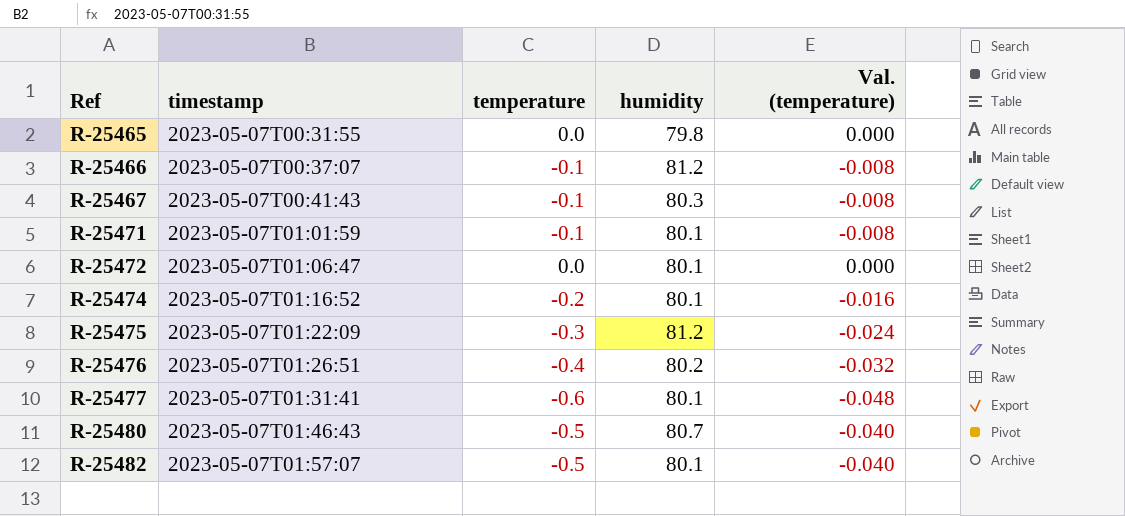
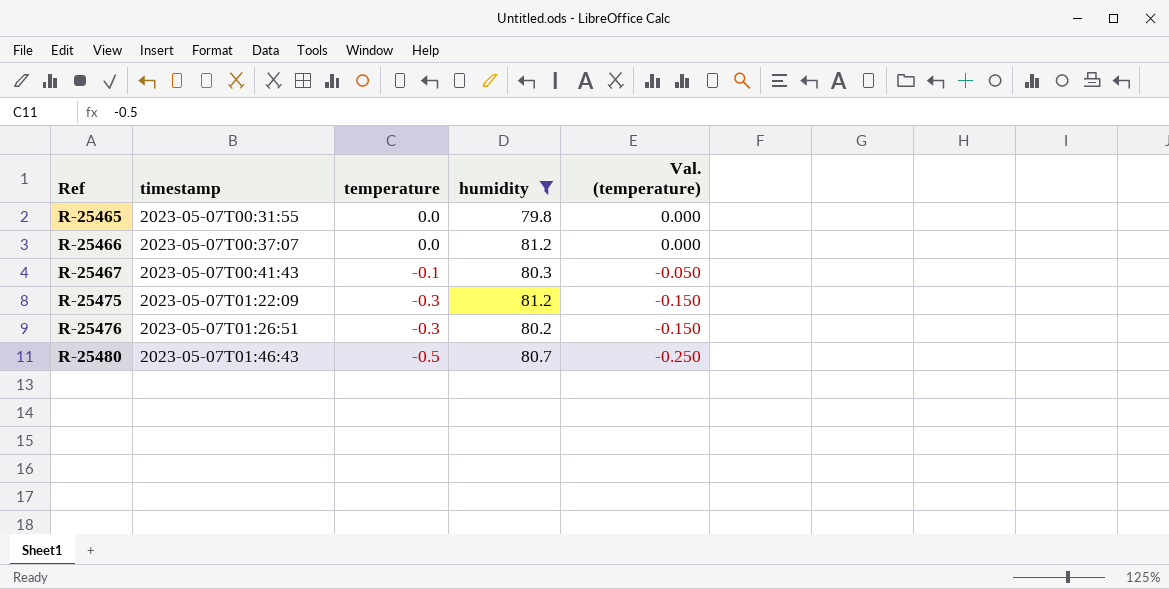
filter: none -> humidity != 80.1
column Val. (temperature) | formula: [temperature] * 0.08 -> [temperature] * 0.5
R-25466 | temperature: -0.1 -> 0.0
R-25476 | temperature: -0.4 -> -0.3

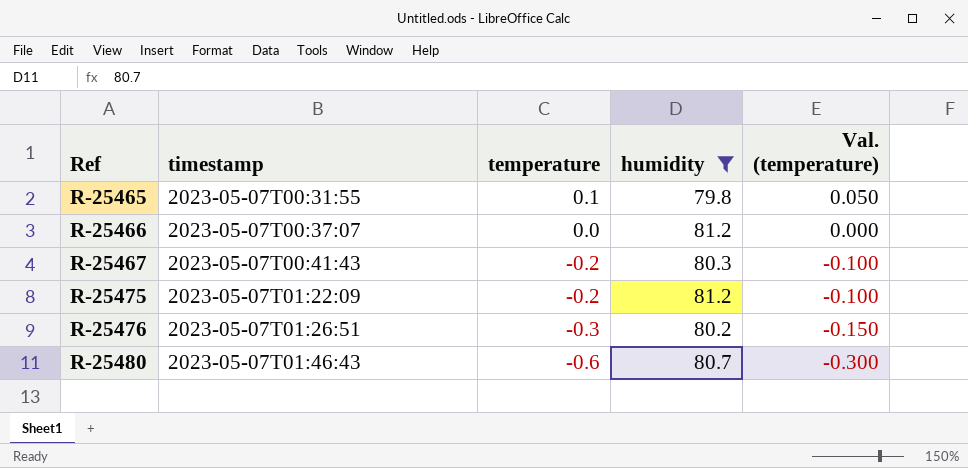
R-25465 | temperature: 0.0 -> 0.1
R-25465 | Val. (temperature): 0.000 -> 0.050
R-25467 | temperature: -0.1 -> -0.2
R-25467 | Val. (temperature): -0.050 -> -0.100
R-25475 | temperature: -0.3 -> -0.2
R-25475 | Val. (temperature): -0.150 -> -0.100
R-25480 | temperature: -0.5 -> -0.6
R-25480 | Val. (temperature): -0.250 -> -0.300

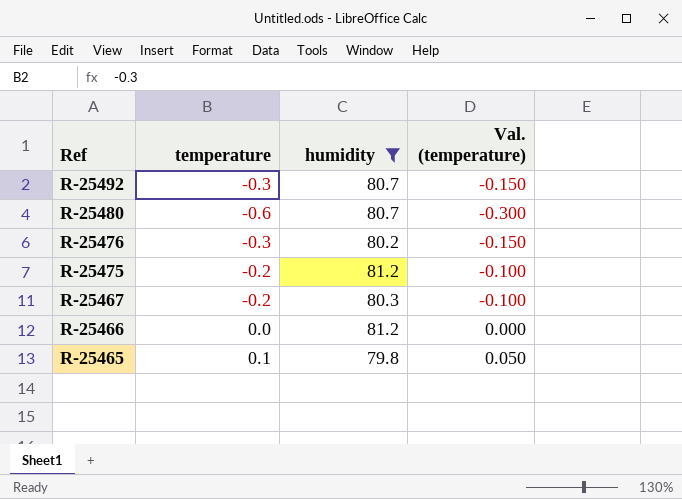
row order: Ref ascending -> Ref descending
column timestamp | position: 2 -> none
row R-25492: none -> -0.3 | 80.7 | -0.150

